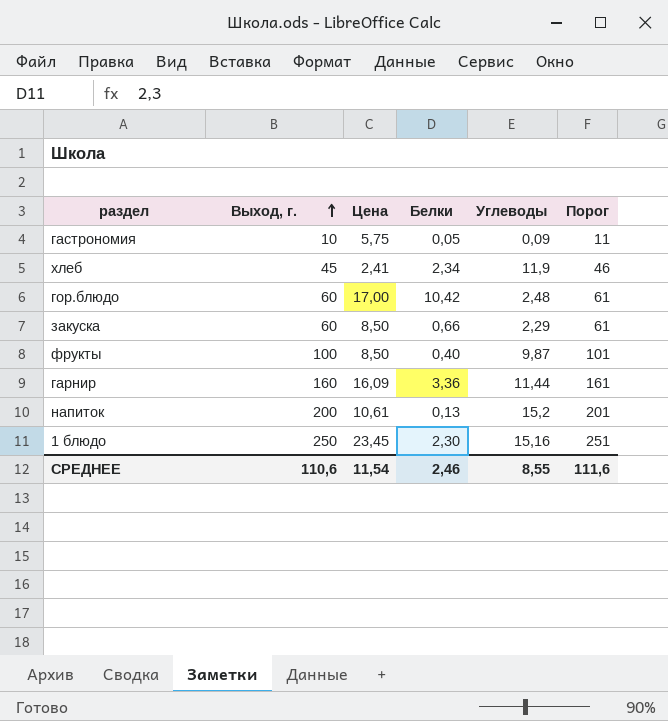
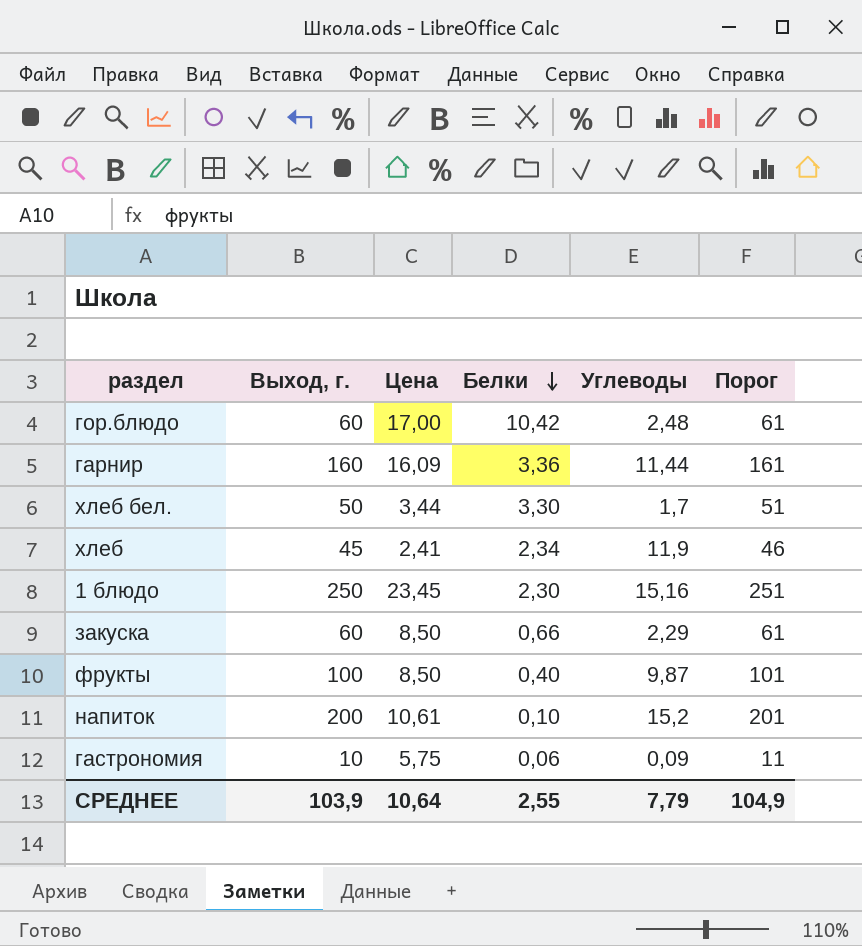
row order: Выход, г. ascending -> Белки descending
row хлеб бел.: none -> 50 | 3,44 | 3,30 | 1,7 | 51
напиток | Белки: 0,13 -> 0,10
гастрономия | Белки: 0,05 -> 0,06
СРЕДНЕЕ | Выход, г.: 110,6 -> 103,9
СРЕДНЕЕ | Цена: 11,54 -> 10,64
СРЕДНЕЕ | Белки: 2,46 -> 2,55
СРЕДНЕЕ | Углеводы: 8,55 -> 7,79
СРЕДНЕЕ | Порог: 111,6 -> 104,9

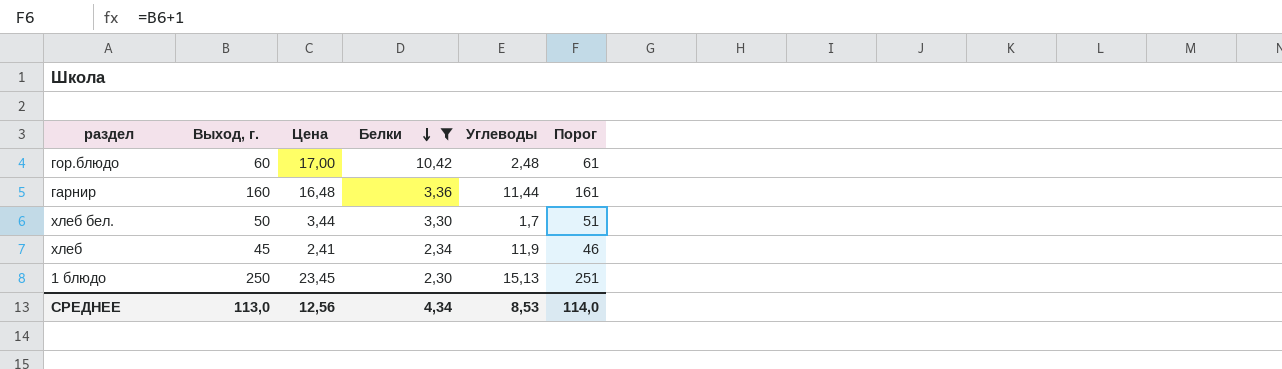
filter: none -> Белки >= 2,30
гарнир | Цена: 16,09 -> 16,48
1 блюдо | Углеводы: 15,16 -> 15,13
СРЕДНЕЕ | Выход, г.: 103,9 -> 113,0
СРЕДНЕЕ | Цена: 10,64 -> 12,56
СРЕДНЕЕ | Белки: 2,55 -> 4,34
СРЕДНЕЕ | Углеводы: 7,79 -> 8,53
СРЕДНЕЕ | Порог: 104,9 -> 114,0

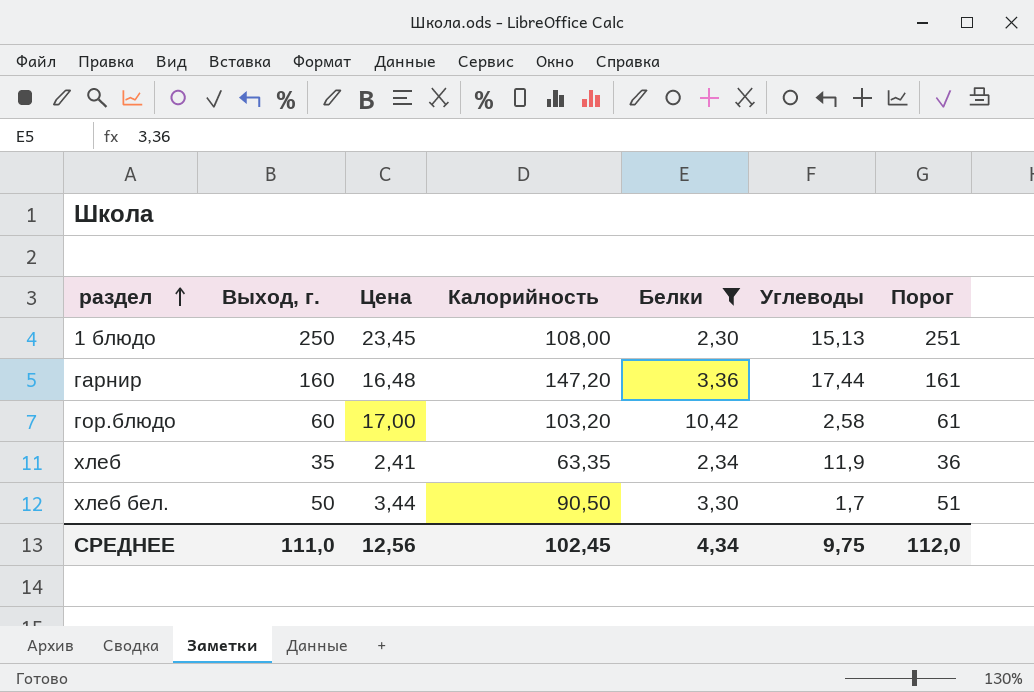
row order: Белки descending -> раздел ascending
column Калорийность | position: none -> 4
гарнир | Углеводы: 11,44 -> 17,44
гор.блюдо | Углеводы: 2,48 -> 2,58
хлеб | Выход, г.: 45 -> 35
хлеб | Порог: 46 -> 36
СРЕДНЕЕ | Выход, г.: 113,0 -> 111,0
СРЕДНЕЕ | Углеводы: 8,53 -> 9,75
СРЕДНЕЕ | Порог: 114,0 -> 112,0

